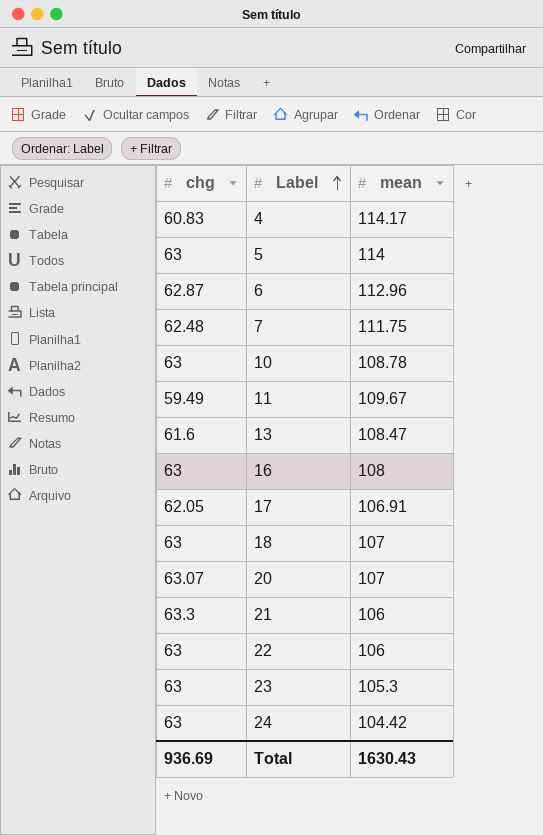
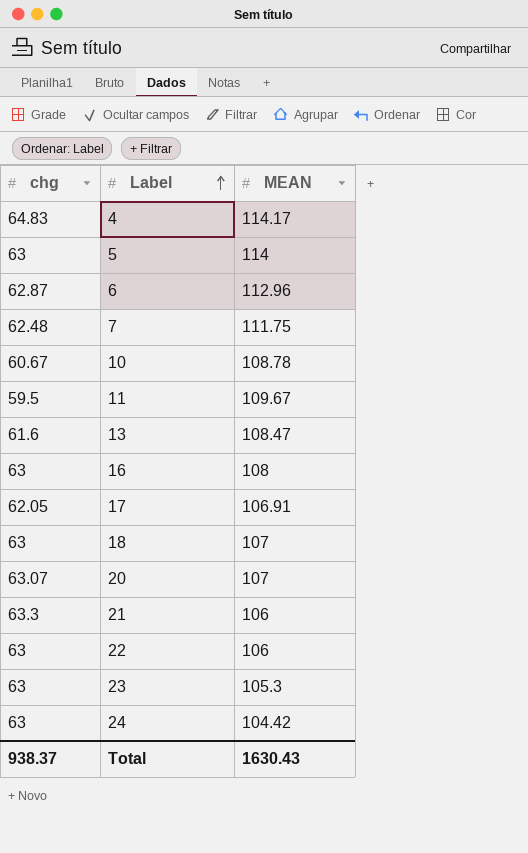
column name: mean -> MEAN
4 | chg: 60.83 -> 64.83
10 | chg: 63 -> 60.67
11 | chg: 59.49 -> 59.5
Total | chg: 936.69 -> 938.37

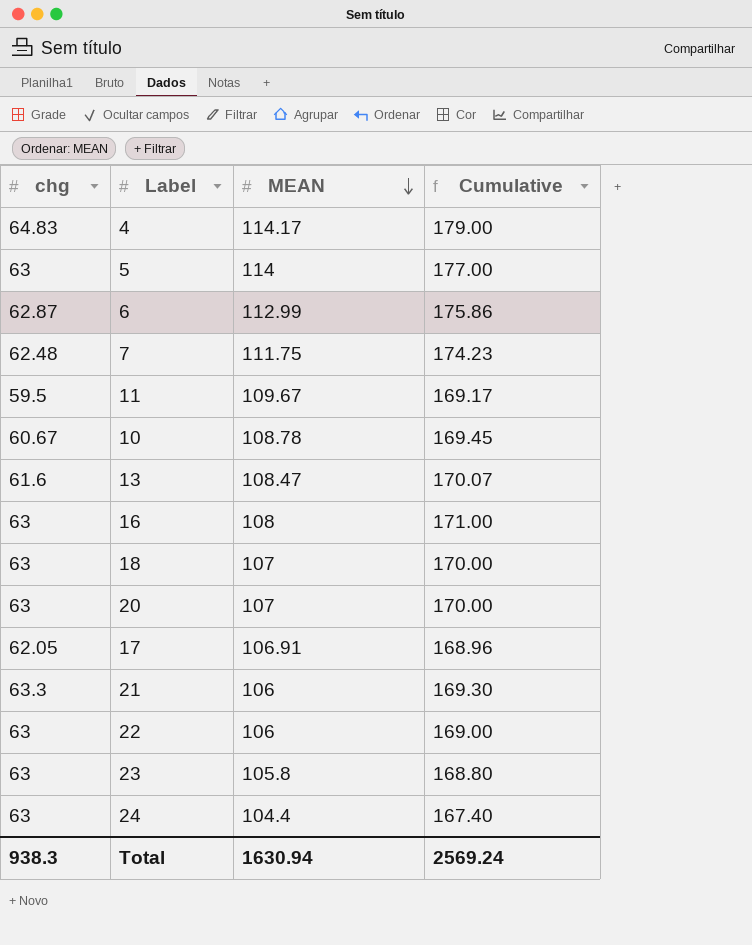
row order: Label ascending -> MEAN descending
column Cumulative | formula: none -> [chg] + [MEAN]
6 | MEAN: 112.96 -> 112.99
20 | chg: 63.07 -> 63
23 | MEAN: 105.3 -> 105.8
24 | MEAN: 104.42 -> 104.4
Total | chg: 938.37 -> 938.3
Total | MEAN: 1630.43 -> 1630.94

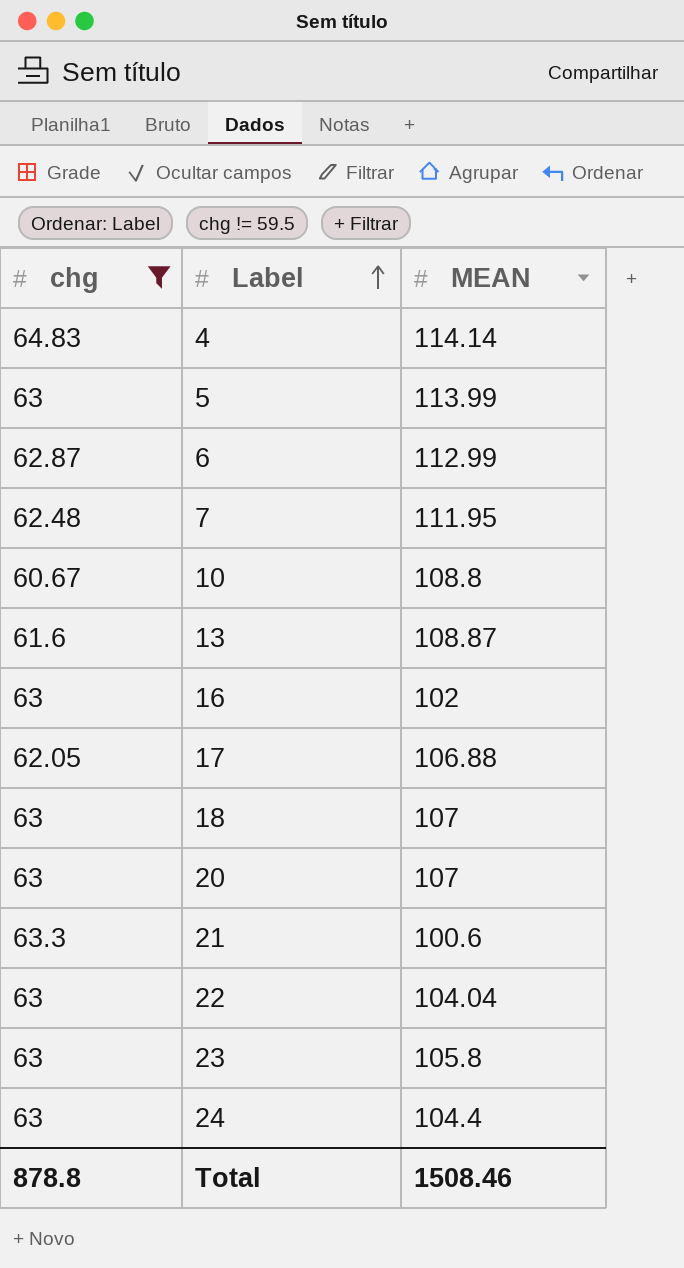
filter: none -> chg != 59.5
row order: MEAN descending -> Label ascending
column Cumulative | formula: [chg] + [MEAN] -> none
4 | MEAN: 114.17 -> 114.14
5 | MEAN: 114 -> 113.99
7 | MEAN: 111.75 -> 111.95
10 | MEAN: 108.78 -> 108.8
13 | MEAN: 108.47 -> 108.87
16 | MEAN: 108 -> 102
17 | MEAN: 106.91 -> 106.88
21 | MEAN: 106 -> 100.6
22 | MEAN: 106 -> 104.04
Total | chg: 938.3 -> 878.8
Total | MEAN: 1630.94 -> 1508.46

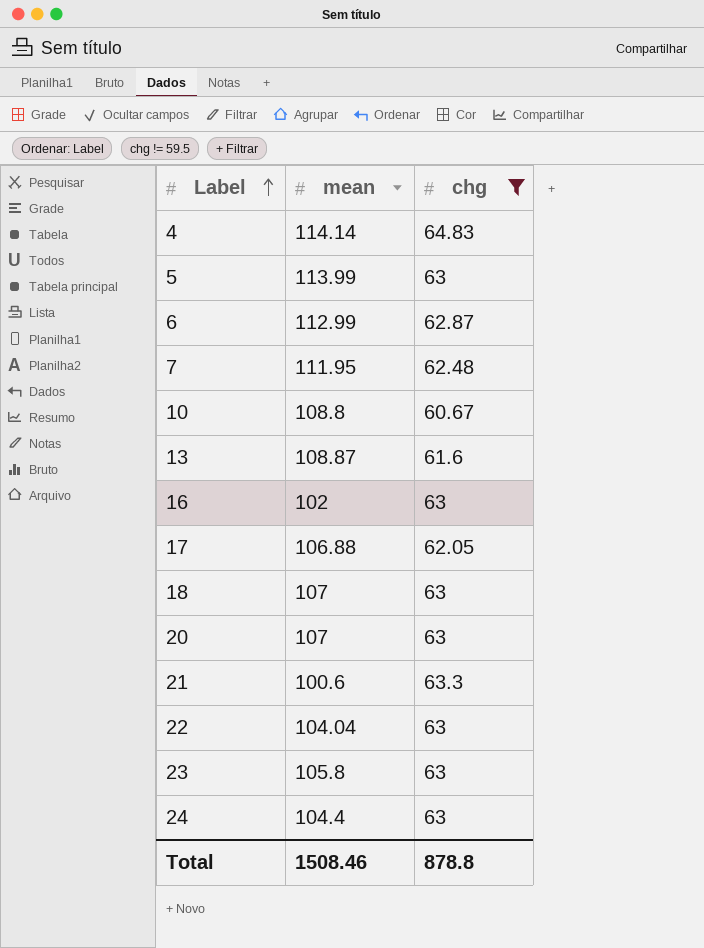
column name: MEAN -> mean
column chg | position: 1 -> 3

